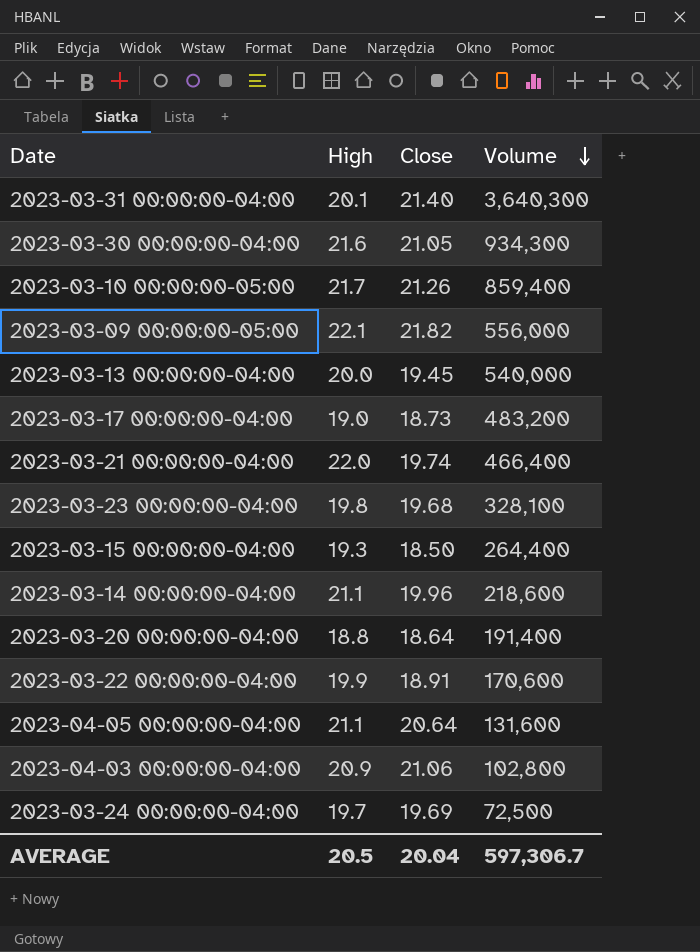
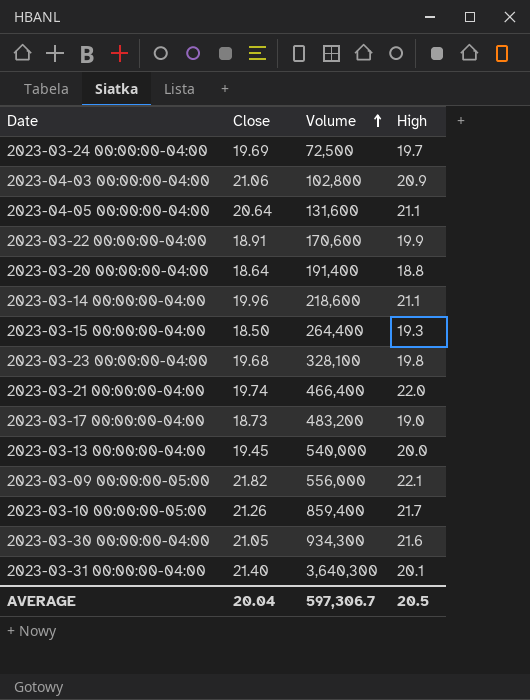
row order: Volume descending -> Volume ascending
column High | position: 2 -> 4

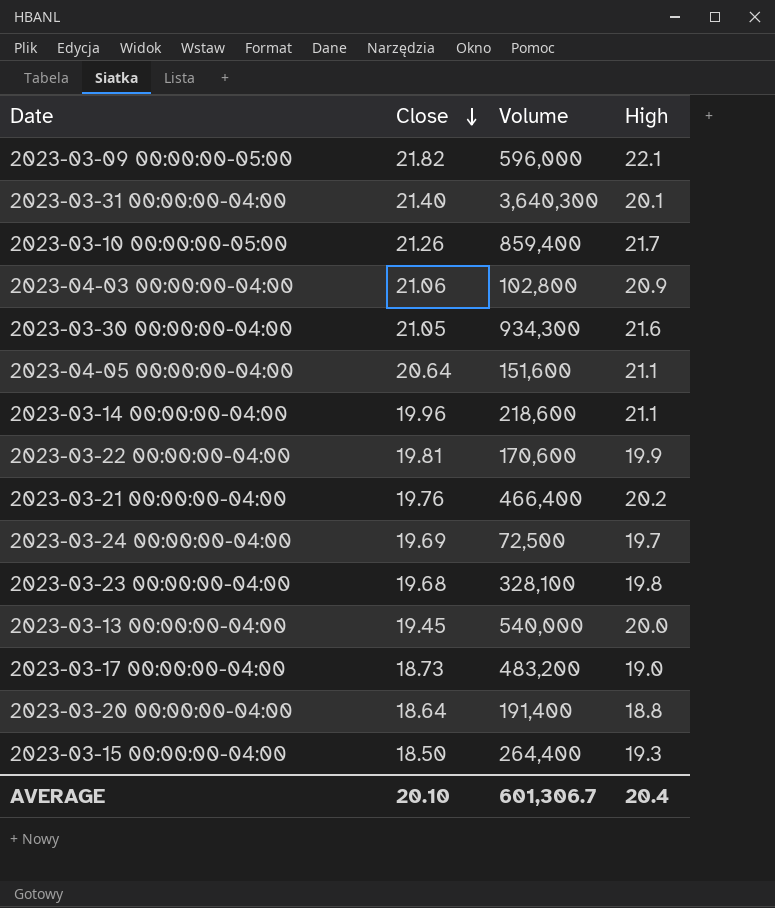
row order: Volume ascending -> Close descending
2023-03-09 00:00:00-05:00 | Volume: 556,000 -> 596,000
2023-04-05 00:00:00-04:00 | Volume: 131,600 -> 151,600
2023-03-22 00:00:00-04:00 | Close: 18.91 -> 19.81
2023-03-21 00:00:00-04:00 | Close: 19.74 -> 19.76
2023-03-21 00:00:00-04:00 | High: 22.0 -> 20.2
AVERAGE | Close: 20.04 -> 20.10
AVERAGE | Volume: 597,306.7 -> 601,306.7
AVERAGE | High: 20.5 -> 20.4

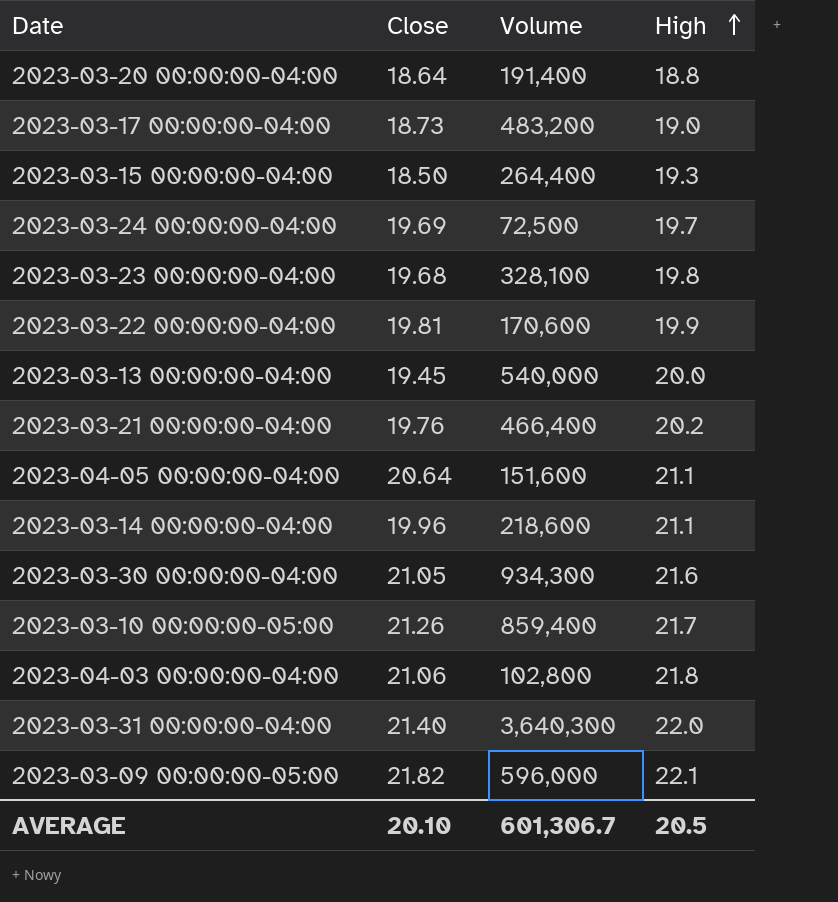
row order: Close descending -> High ascending
2023-04-03 00:00:00-04:00 | High: 20.9 -> 21.8
2023-03-31 00:00:00-04:00 | High: 20.1 -> 22.0
AVERAGE | High: 20.4 -> 20.5

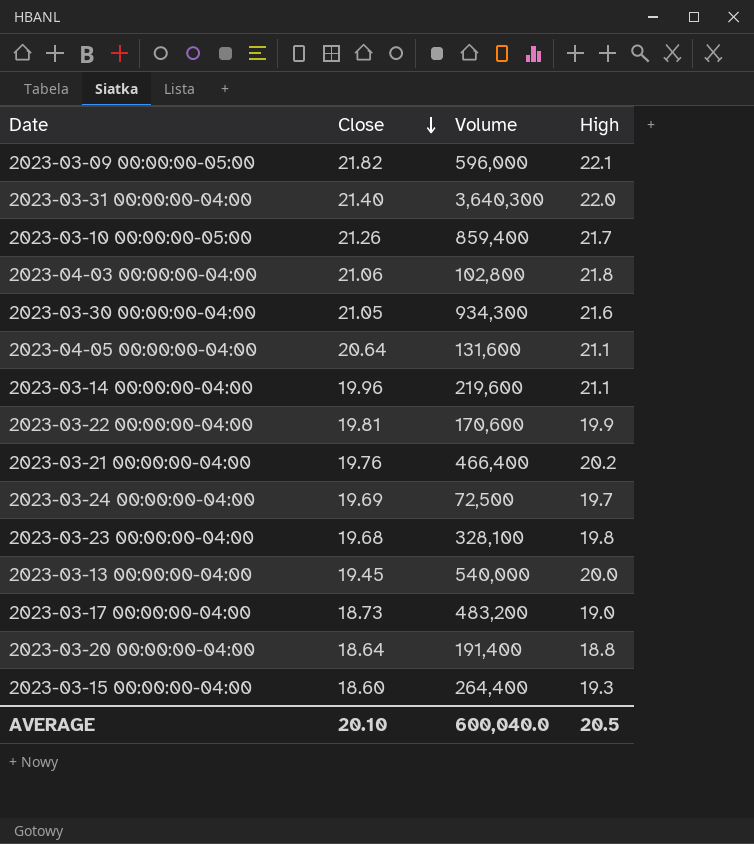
row order: High ascending -> Close descending
2023-04-05 00:00:00-04:00 | Volume: 151,600 -> 131,600
2023-03-14 00:00:00-04:00 | Volume: 218,600 -> 219,600
2023-03-15 00:00:00-04:00 | Close: 18.50 -> 18.60
AVERAGE | Volume: 601,306.7 -> 600,040.0

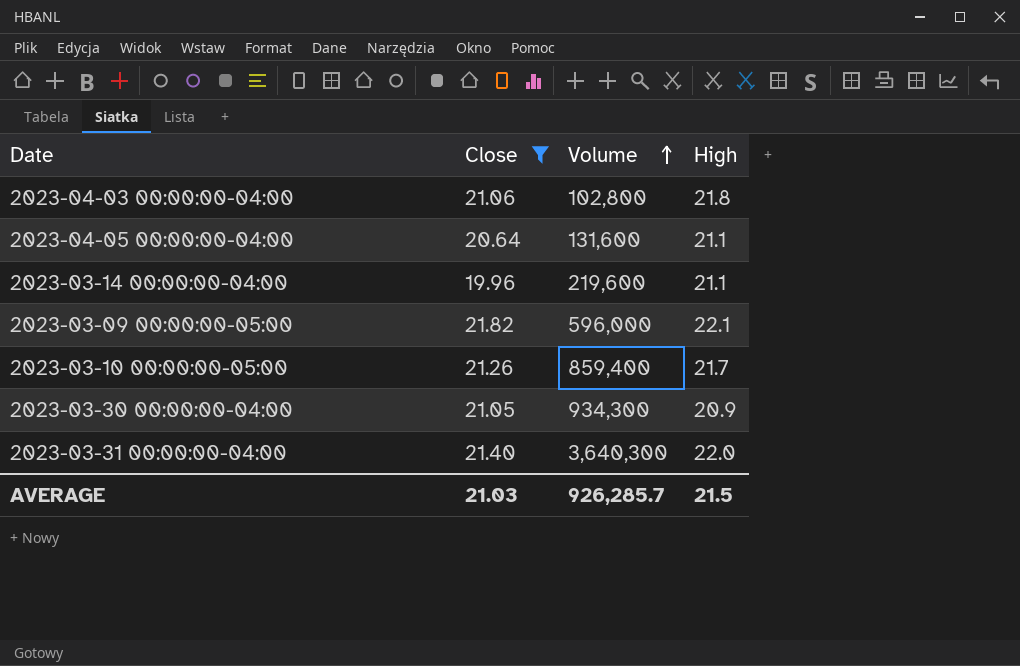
filter: none -> Close >= 19.96
row order: Close descending -> Volume ascending
2023-03-30 00:00:00-04:00 | High: 21.6 -> 20.9
AVERAGE | Close: 20.10 -> 21.03
AVERAGE | Volume: 600,040.0 -> 926,285.7
AVERAGE | High: 20.5 -> 21.5

